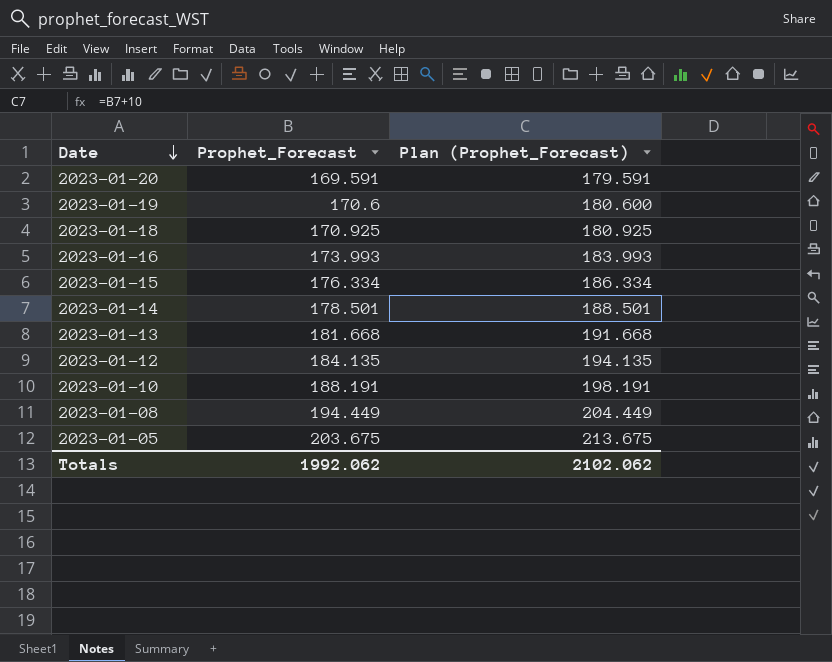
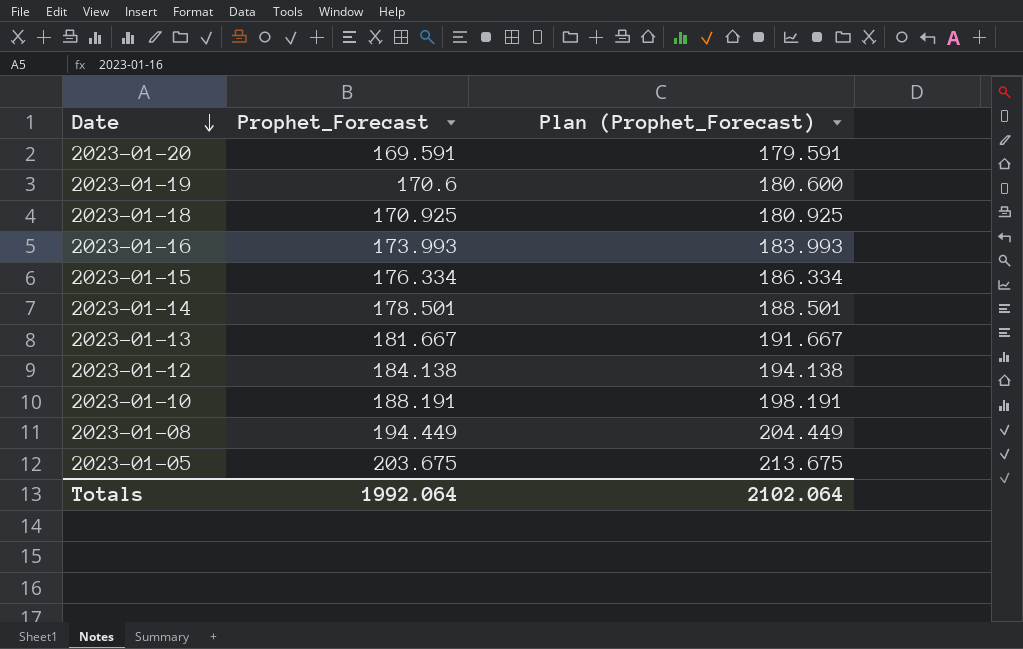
2023-01-13 | Prophet_Forecast: 181.668 -> 181.667
2023-01-13 | Plan (Prophet_Forecast): 191.668 -> 191.667
2023-01-12 | Prophet_Forecast: 184.135 -> 184.138
2023-01-12 | Plan (Prophet_Forecast): 194.135 -> 194.138
Totals | Prophet_Forecast: 1992.062 -> 1992.064
Totals | Plan (Prophet_Forecast): 2102.062 -> 2102.064

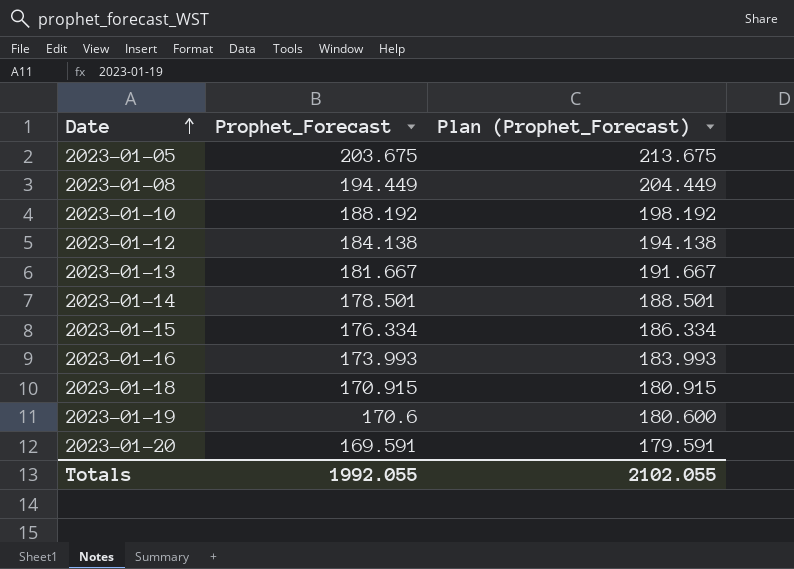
row order: Date descending -> Date ascending
2023-01-10 | Prophet_Forecast: 188.191 -> 188.192
2023-01-10 | Plan (Prophet_Forecast): 198.191 -> 198.192
2023-01-18 | Prophet_Forecast: 170.925 -> 170.915
2023-01-18 | Plan (Prophet_Forecast): 180.925 -> 180.915
Totals | Prophet_Forecast: 1992.064 -> 1992.055
Totals | Plan (Prophet_Forecast): 2102.064 -> 2102.055

